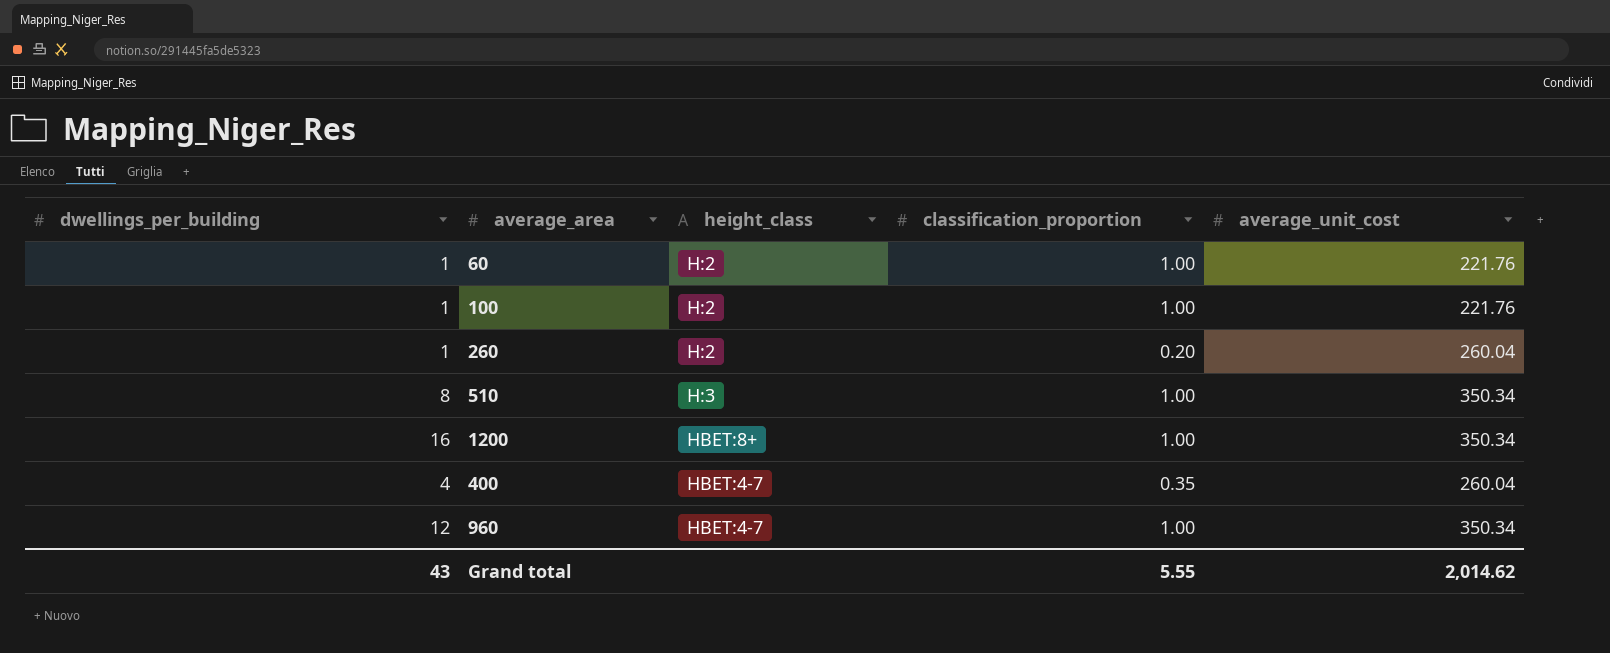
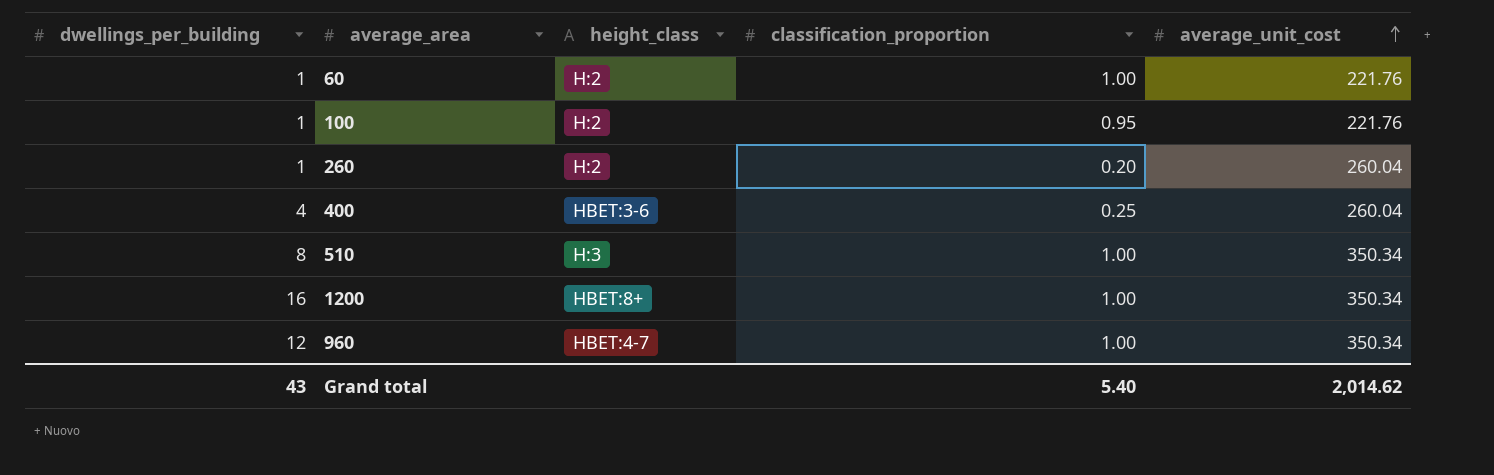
row order: none -> average_unit_cost ascending
100 | classification_proportion: 1.00 -> 0.95
400 | height_class: HBET:4-7 -> HBET:3-6
400 | classification_proportion: 0.35 -> 0.25
Grand total | classification_proportion: 5.55 -> 5.40

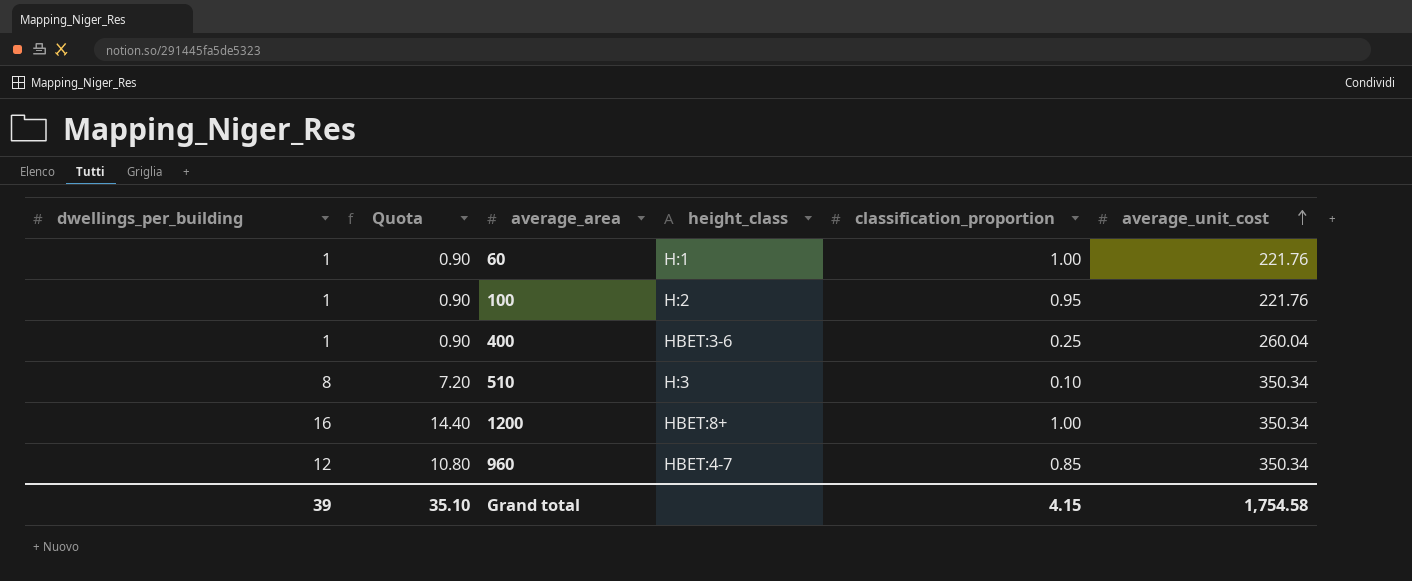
column Quota | formula: none -> [dwellings_per_building] * 0.9
row 260: 1 | H:2 | 0.20 | 260.04 -> none
60 | height_class: H:2 -> H:1
400 | dwellings_per_building: 4 -> 1
510 | classification_proportion: 1.00 -> 0.10
960 | classification_proportion: 1.00 -> 0.85
Grand total | dwellings_per_building: 43 -> 39
Grand total | classification_proportion: 5.40 -> 4.15
Grand total | average_unit_cost: 2,014.62 -> 1,754.58

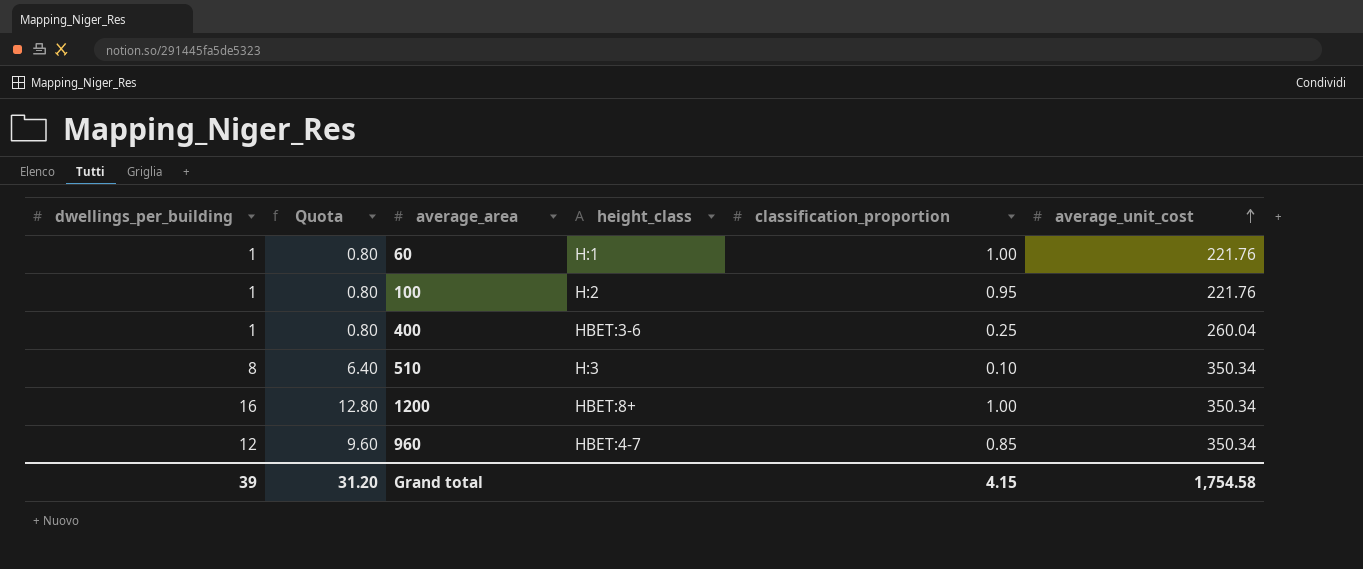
column Quota | formula: [dwellings_per_building] * 0.9 -> [dwellings_per_building] * 0.8
Grand total | Quota: 35.10 -> 31.20

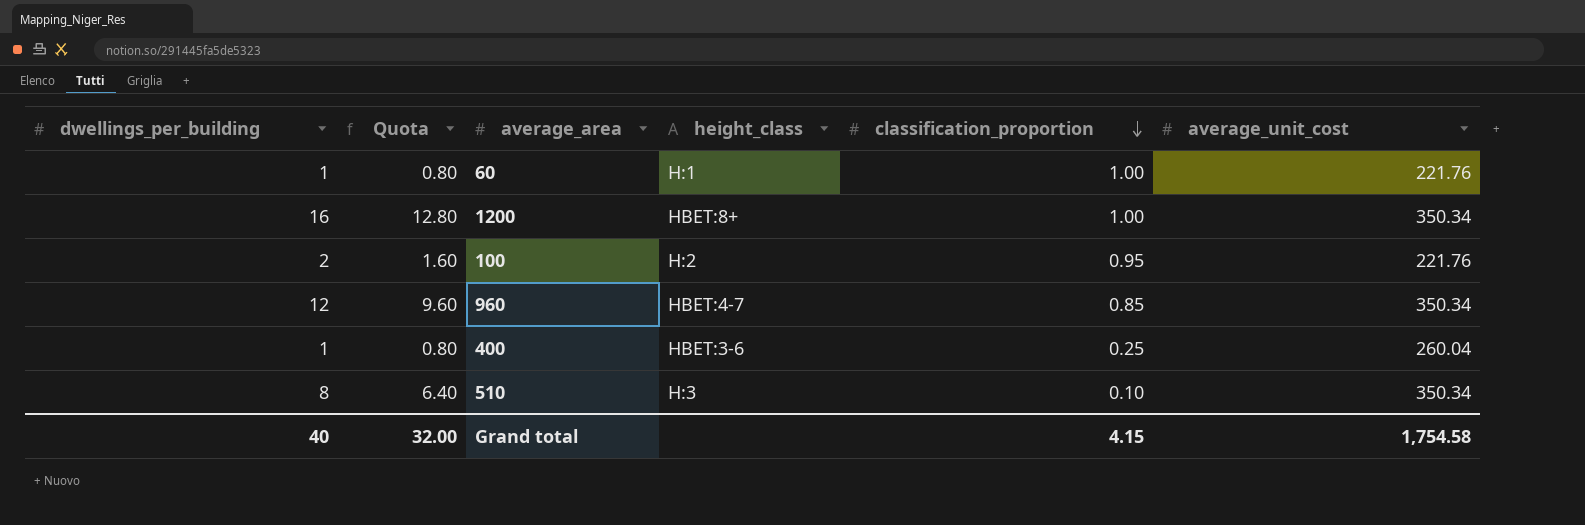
row order: average_unit_cost ascending -> classification_proportion descending
100 | dwellings_per_building: 1 -> 2
100 | Quota: 0.80 -> 1.60
Grand total | dwellings_per_building: 39 -> 40
Grand total | Quota: 31.20 -> 32.00

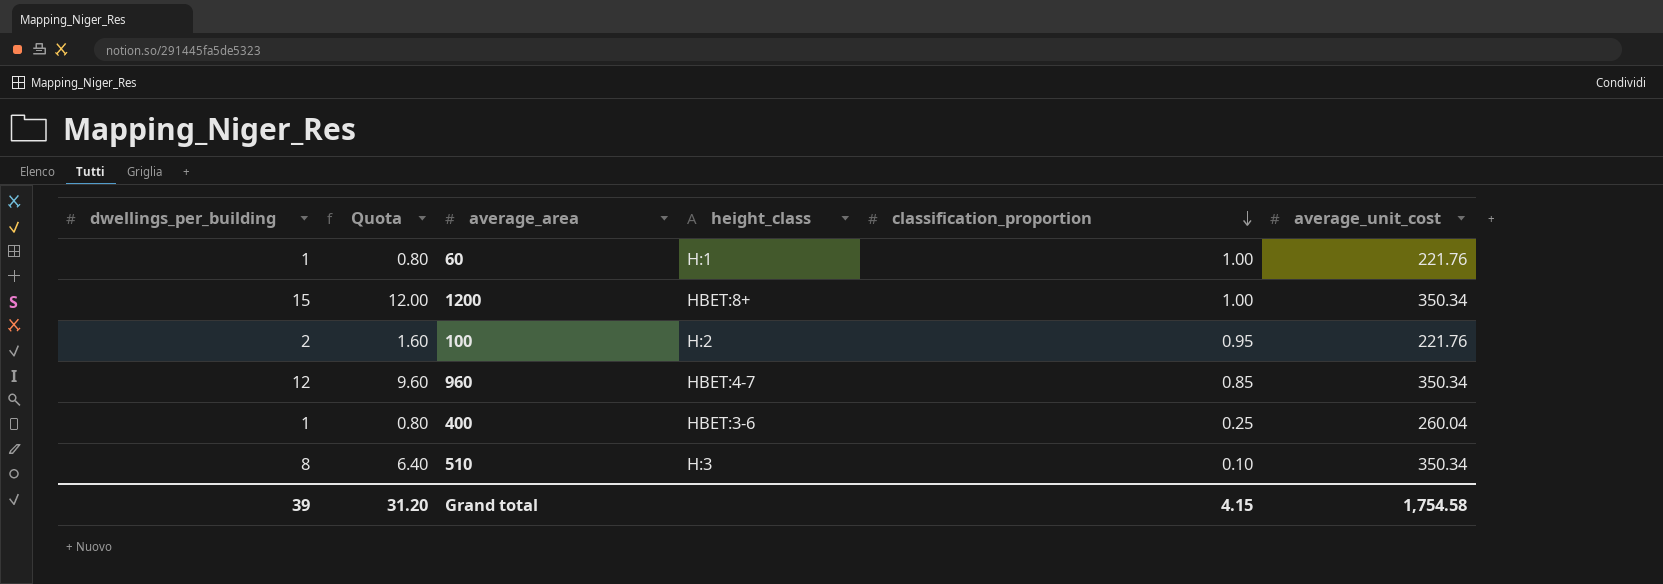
1200 | dwellings_per_building: 16 -> 15
1200 | Quota: 12.80 -> 12.00
Grand total | dwellings_per_building: 40 -> 39
Grand total | Quota: 32.00 -> 31.20

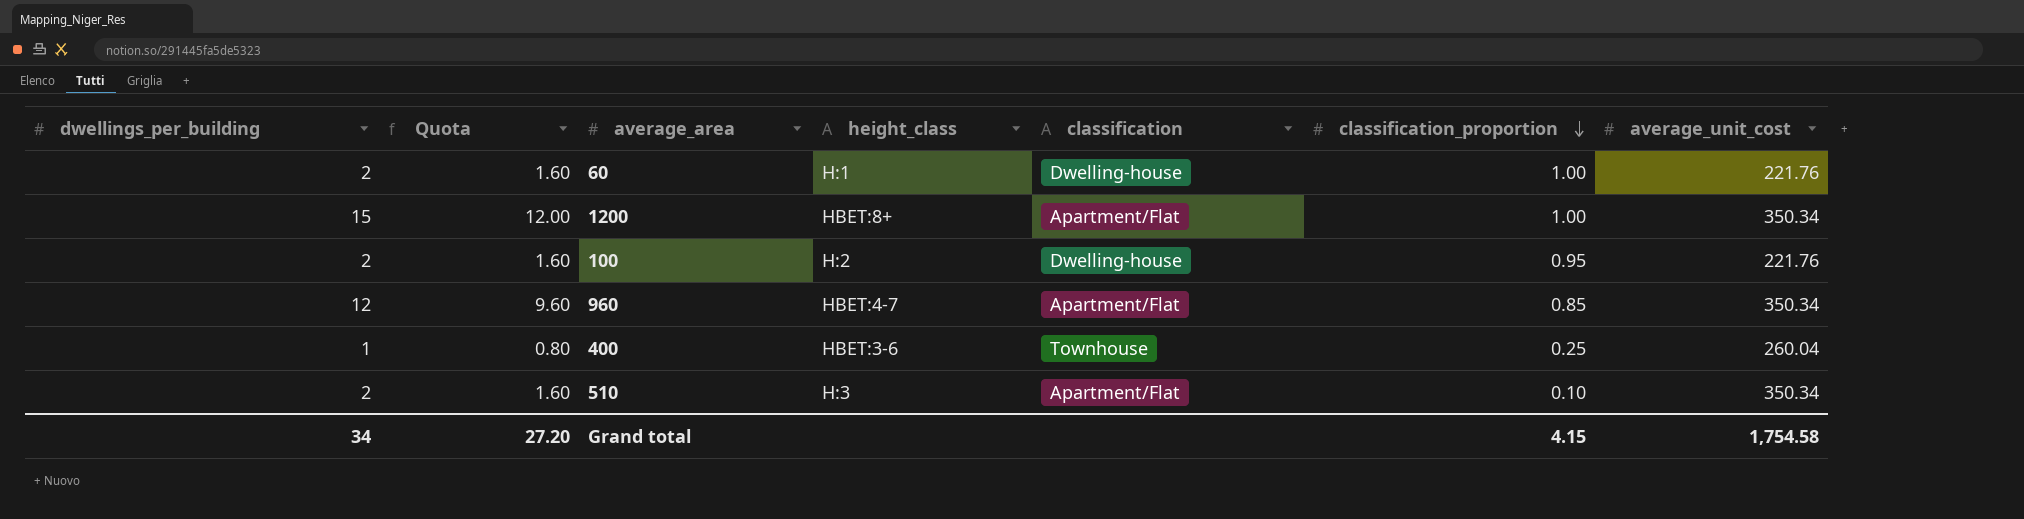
column classification | position: none -> 5
60 | dwellings_per_building: 1 -> 2
60 | Quota: 0.80 -> 1.60
510 | dwellings_per_building: 8 -> 2
510 | Quota: 6.40 -> 1.60
Grand total | dwellings_per_building: 39 -> 34
Grand total | Quota: 31.20 -> 27.20

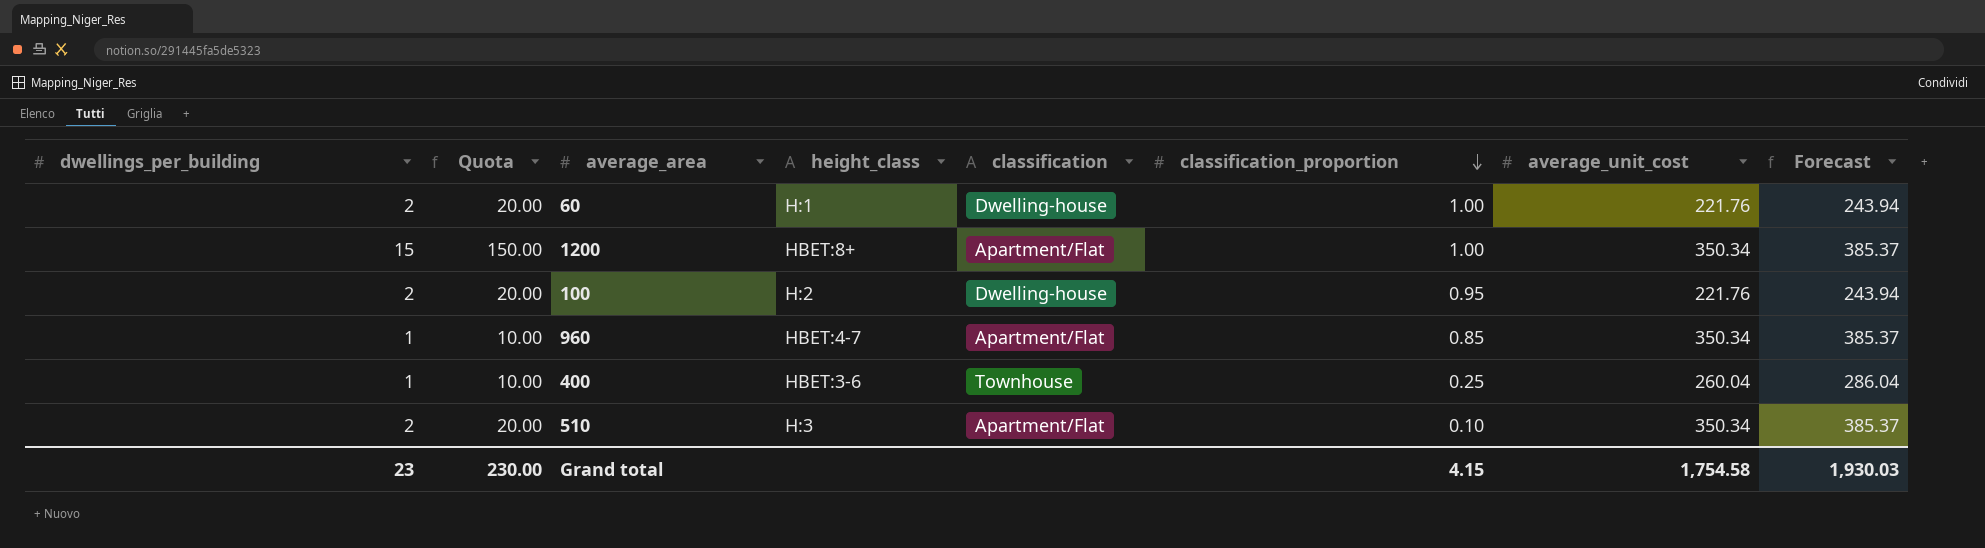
column Quota | formula: [dwellings_per_building] * 0.8 -> [dwellings_per_building] * 10
column Forecast | formula: none -> [average_unit_cost] * 1.1
960 | dwellings_per_building: 12 -> 1
Grand total | dwellings_per_building: 34 -> 23
Grand total | Quota: 27.20 -> 230.00

